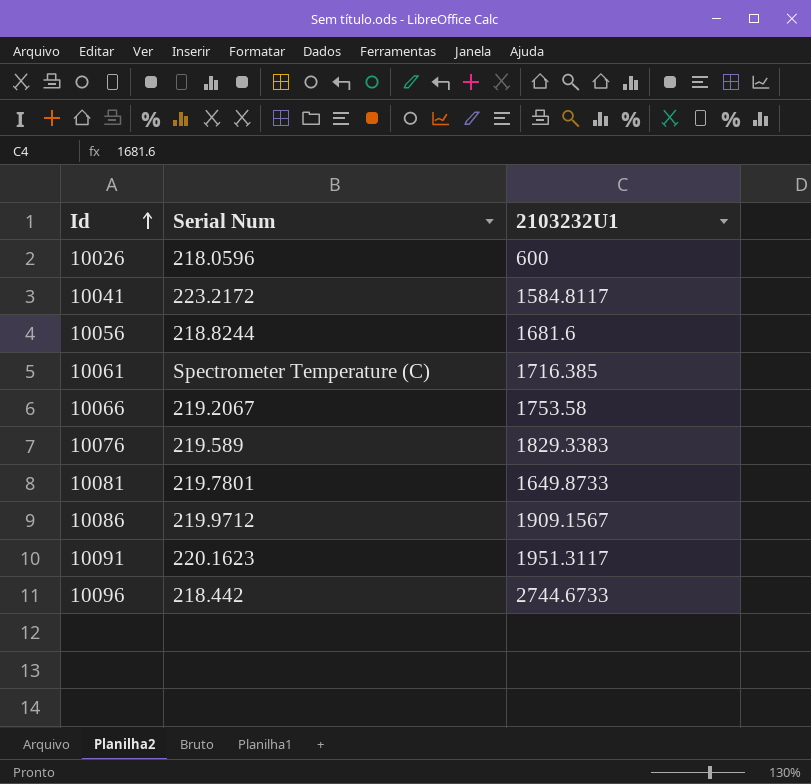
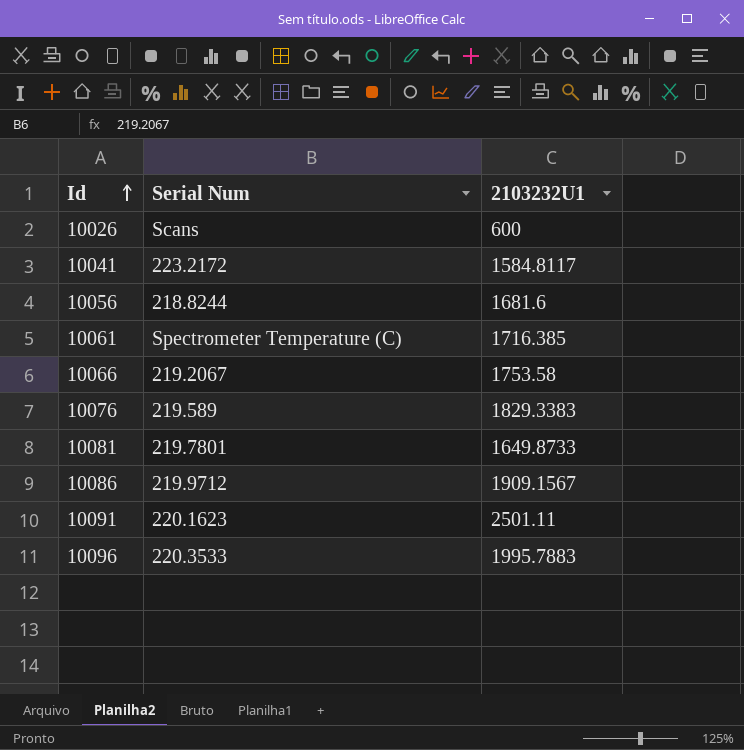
10026 | Serial Num: 218.0596 -> Scans
10091 | 2103232U1: 1951.3117 -> 2501.11
10096 | Serial Num: 218.442 -> 220.3533
10096 | 2103232U1: 2744.6733 -> 1995.7883

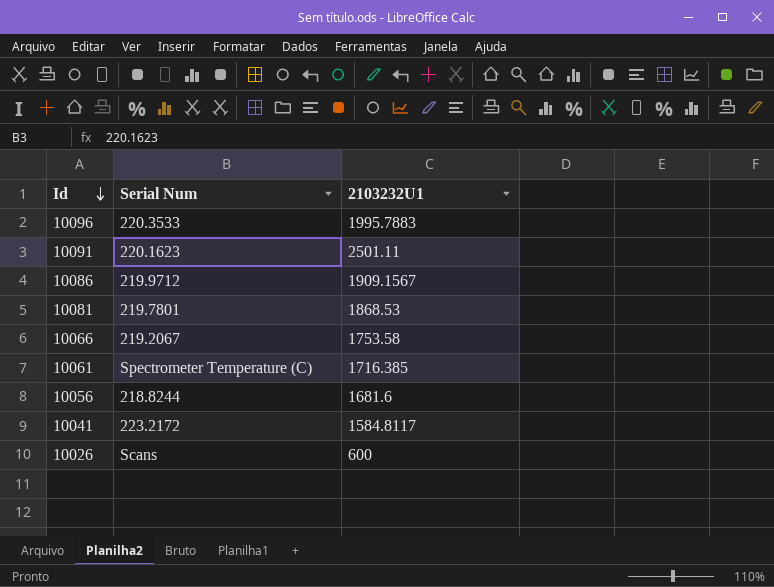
row order: Id ascending -> Id descending
row 10076: 219.589 | 1829.3383 -> none
10081 | 2103232U1: 1649.8733 -> 1868.53

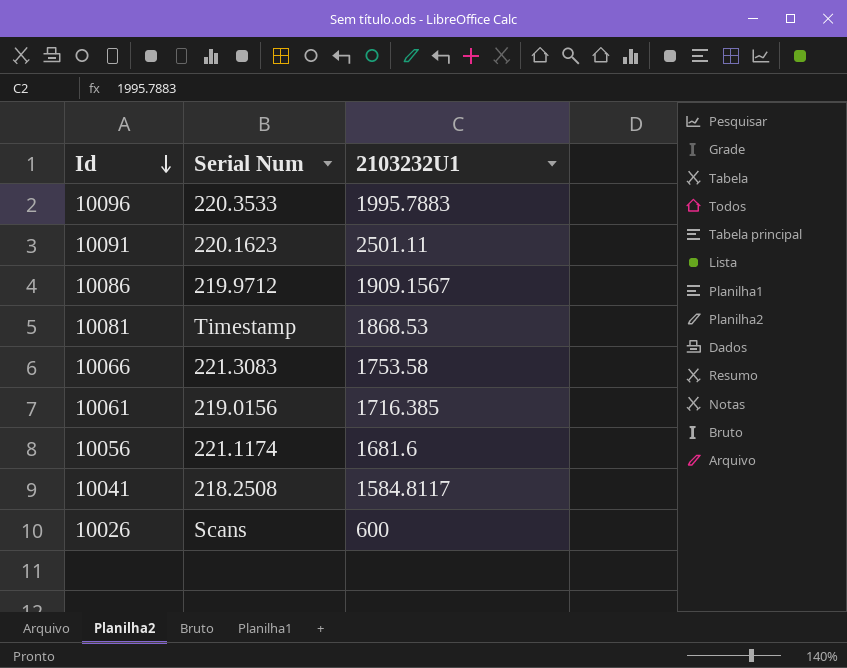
10081 | Serial Num: 219.7801 -> Timestamp
10066 | Serial Num: 219.2067 -> 221.3083
10061 | Serial Num: Spectrometer Temperature (C) -> 219.0156
10056 | Serial Num: 218.8244 -> 221.1174
10041 | Serial Num: 223.2172 -> 218.2508

